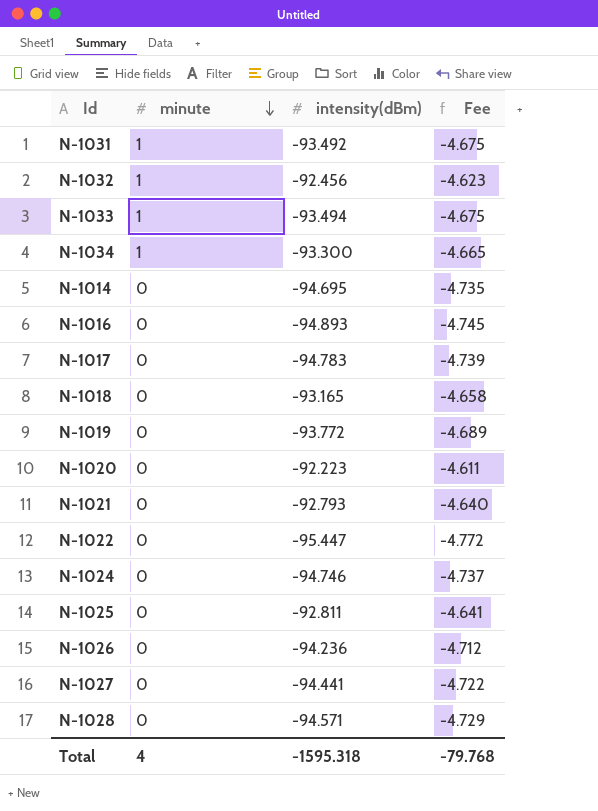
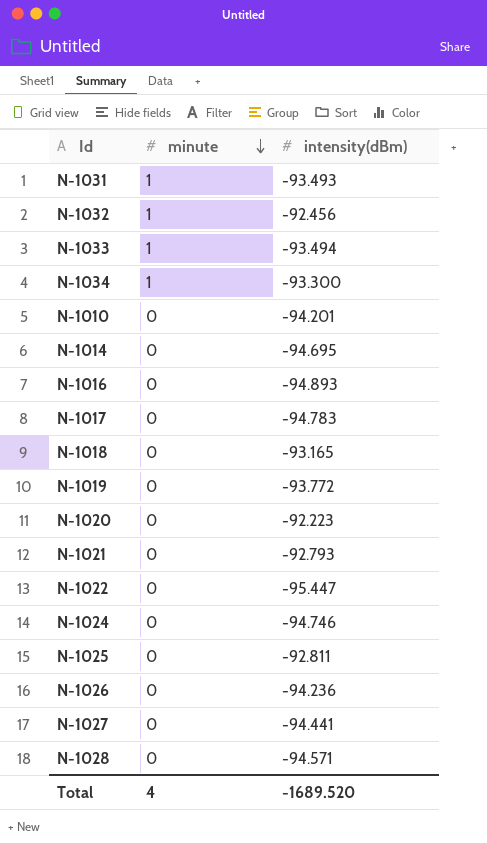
column Fee | formula: [intensity(dBm)] * 0.05 -> none
N-1031 | intensity(dBm): -93.492 -> -93.493
row N-1010: none -> 0 | -94.201
Total | intensity(dBm): -1595.318 -> -1689.520

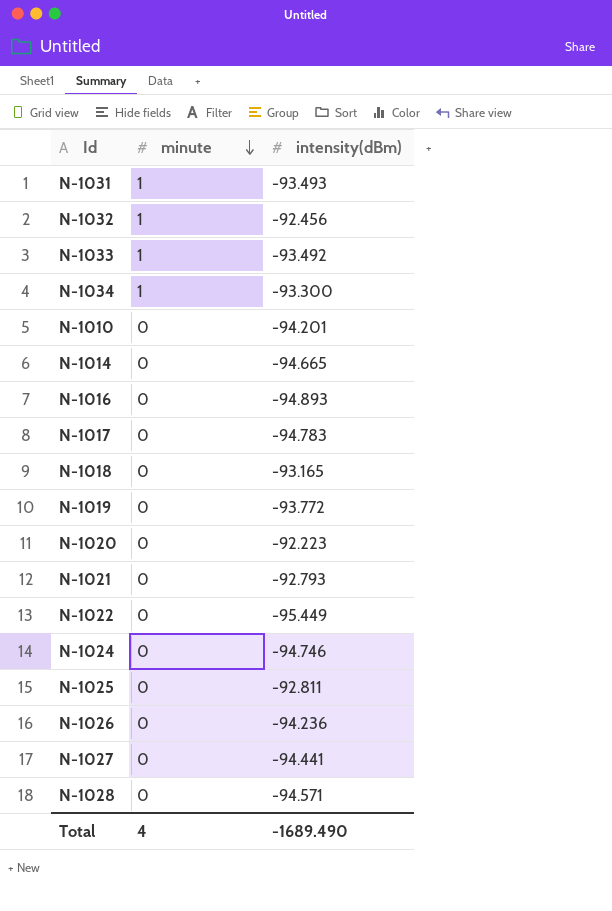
N-1033 | intensity(dBm): -93.494 -> -93.492
N-1014 | intensity(dBm): -94.695 -> -94.665
N-1022 | intensity(dBm): -95.447 -> -95.449
Total | intensity(dBm): -1689.520 -> -1689.490

